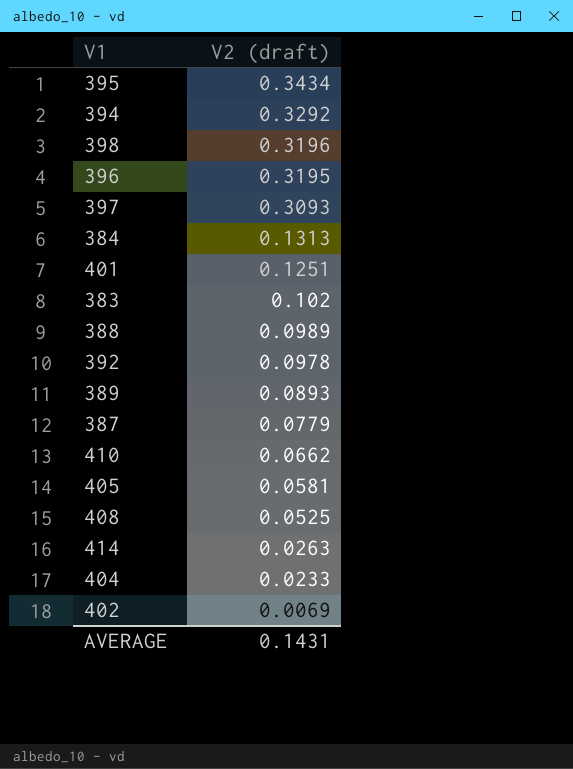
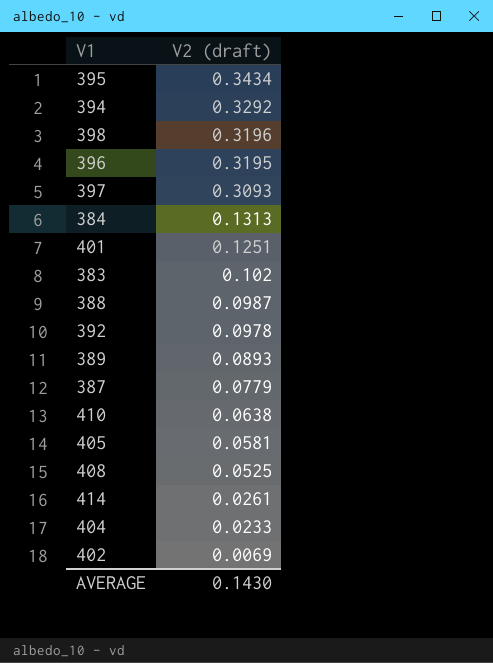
388 | V2 (draft): 0.0989 -> 0.0987
410 | V2 (draft): 0.0662 -> 0.0638
414 | V2 (draft): 0.0263 -> 0.0261
AVERAGE | V2 (draft): 0.1431 -> 0.1430

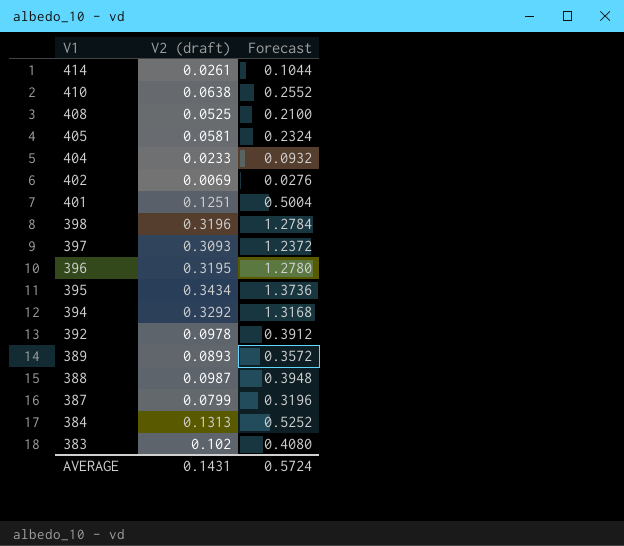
row order: V2 (draft) descending -> V1 descending
column Forecast | formula: none -> [V2 (draft)] * 4
387 | V2 (draft): 0.0779 -> 0.0799
AVERAGE | V2 (draft): 0.1430 -> 0.1431

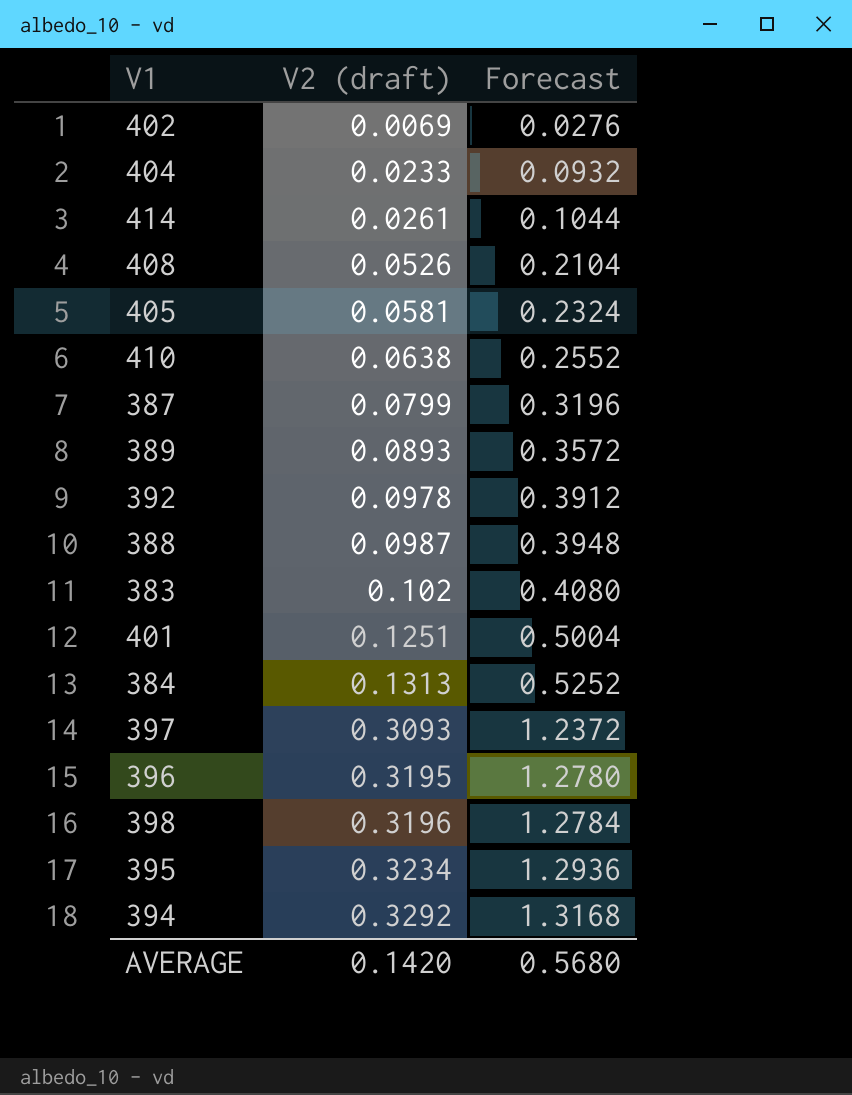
row order: V1 descending -> V2 (draft) ascending
408 | V2 (draft): 0.0525 -> 0.0526
408 | Forecast: 0.2100 -> 0.2104
395 | V2 (draft): 0.3434 -> 0.3234
395 | Forecast: 1.3736 -> 1.2936
AVERAGE | V2 (draft): 0.1431 -> 0.1420
AVERAGE | Forecast: 0.5724 -> 0.5680

